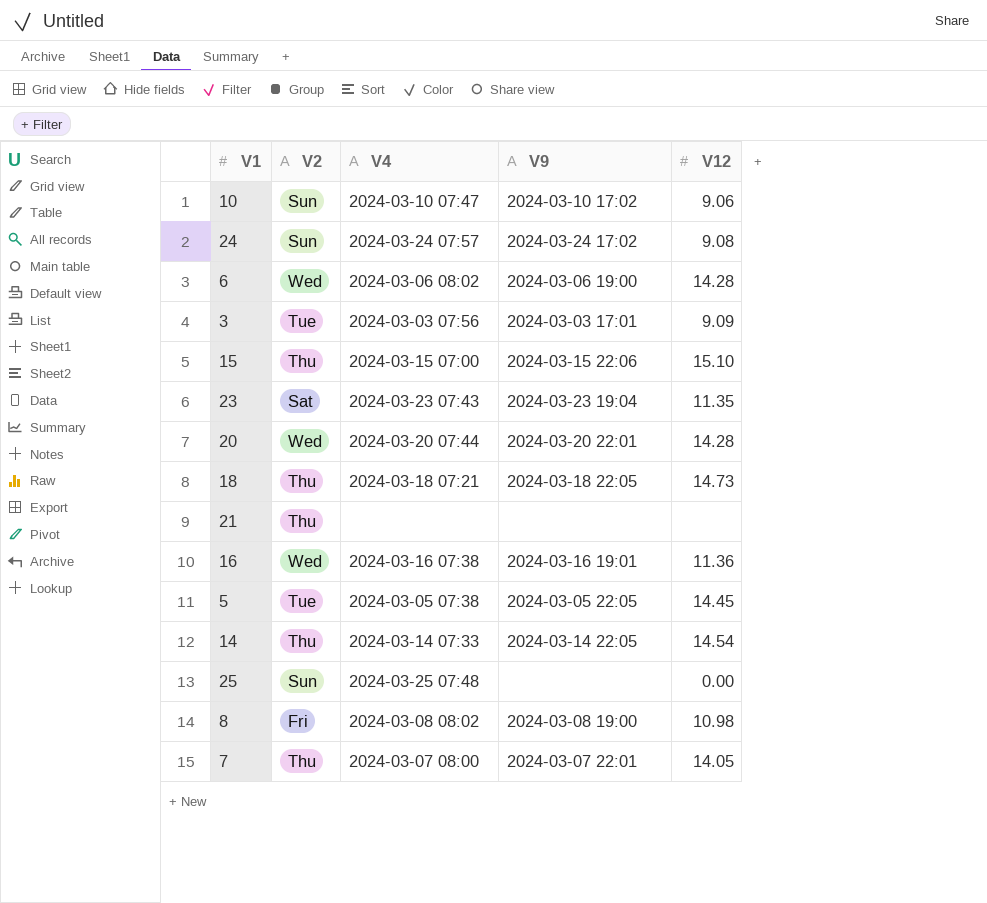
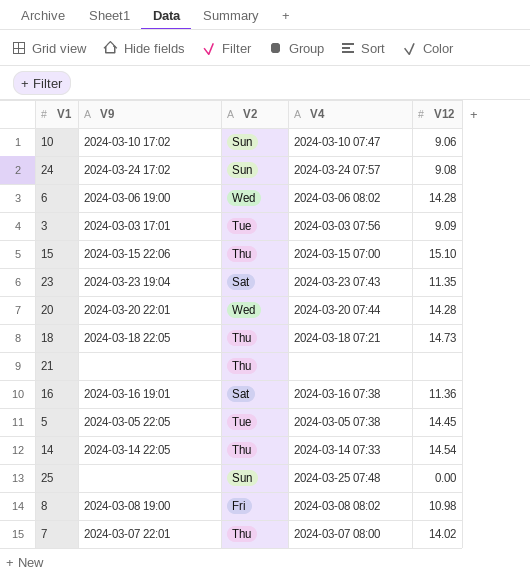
column V9 | position: 4 -> 2
16 | V2: Wed -> Sat
7 | V12: 14.05 -> 14.02

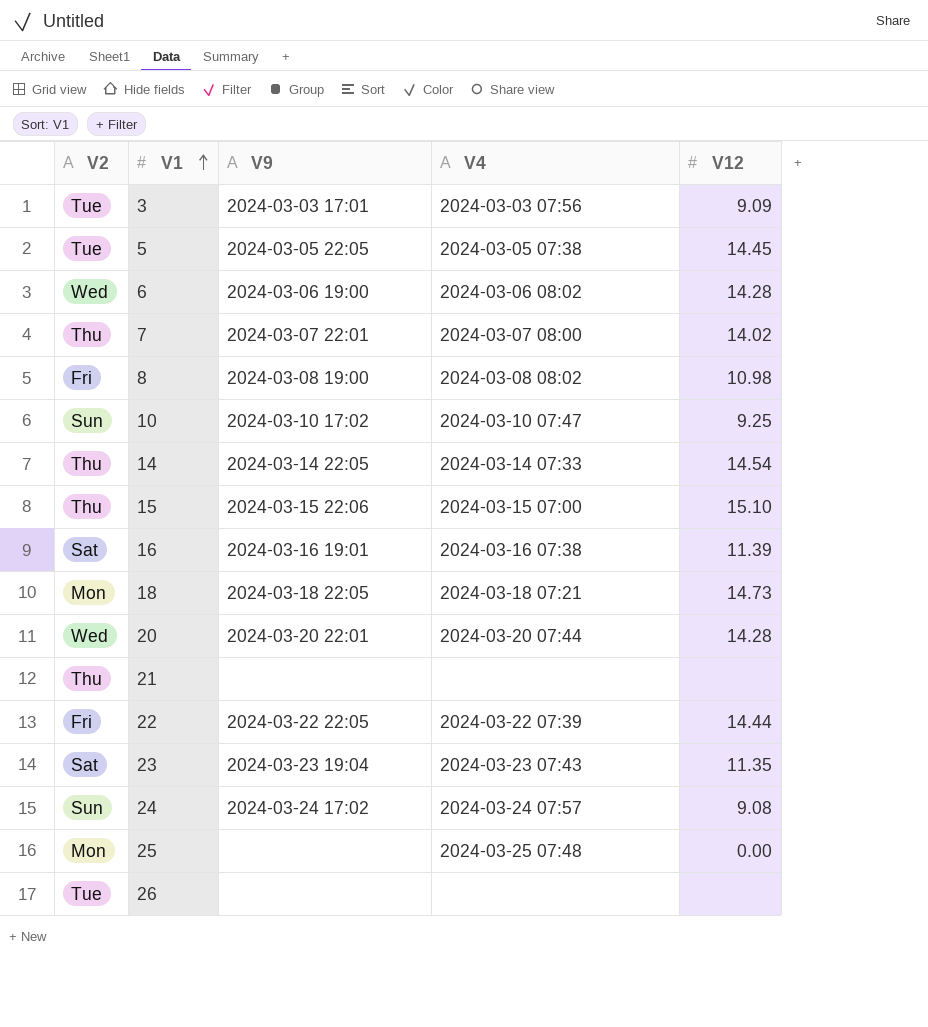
row order: none -> V1 ascending
column V2 | position: 3 -> 1
10 | V12: 9.06 -> 9.25
16 | V12: 11.36 -> 11.39
18 | V2: Thu -> Mon
row 22: none -> Fri | 2024-03-22 22:05 | 2024-03-22 07:39 | 14.44
25 | V2: Sun -> Mon
row 26: none -> Tue | none | none | none

